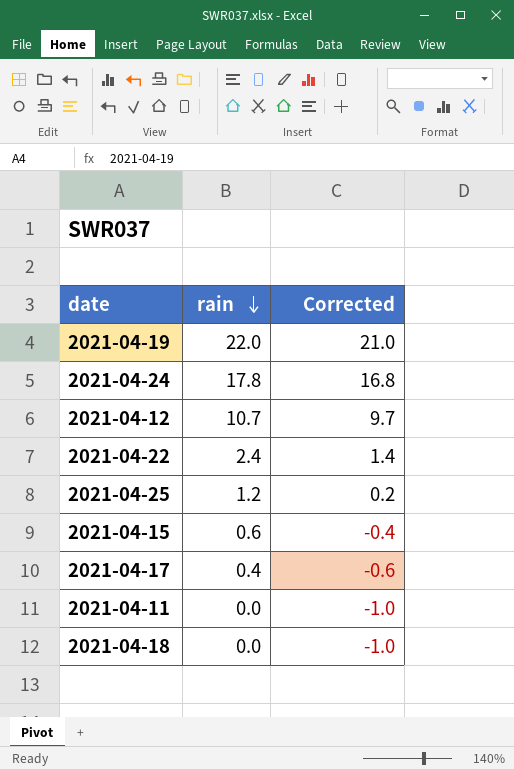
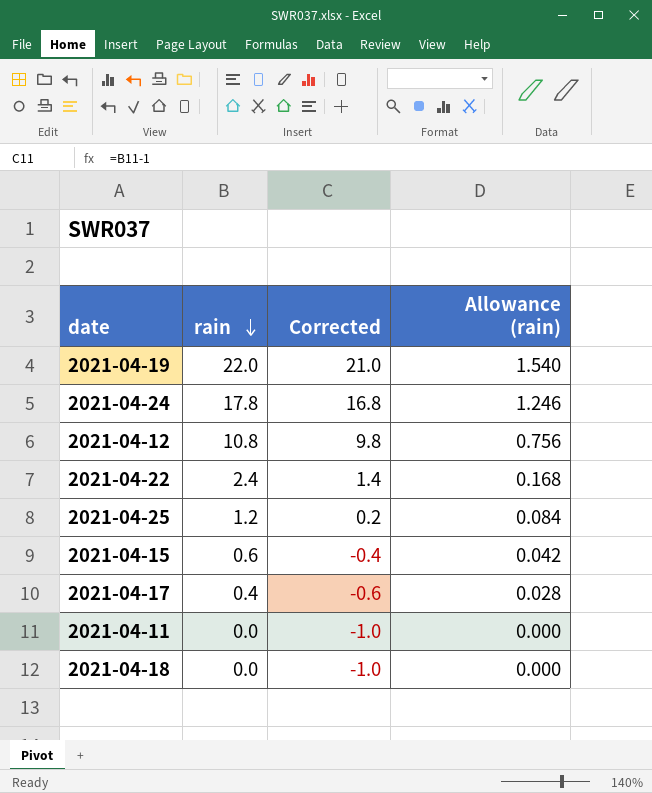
column Allowance (rain) | formula: none -> [rain] * 0.07
2021-04-12 | rain: 10.7 -> 10.8
2021-04-12 | Corrected: 9.7 -> 9.8

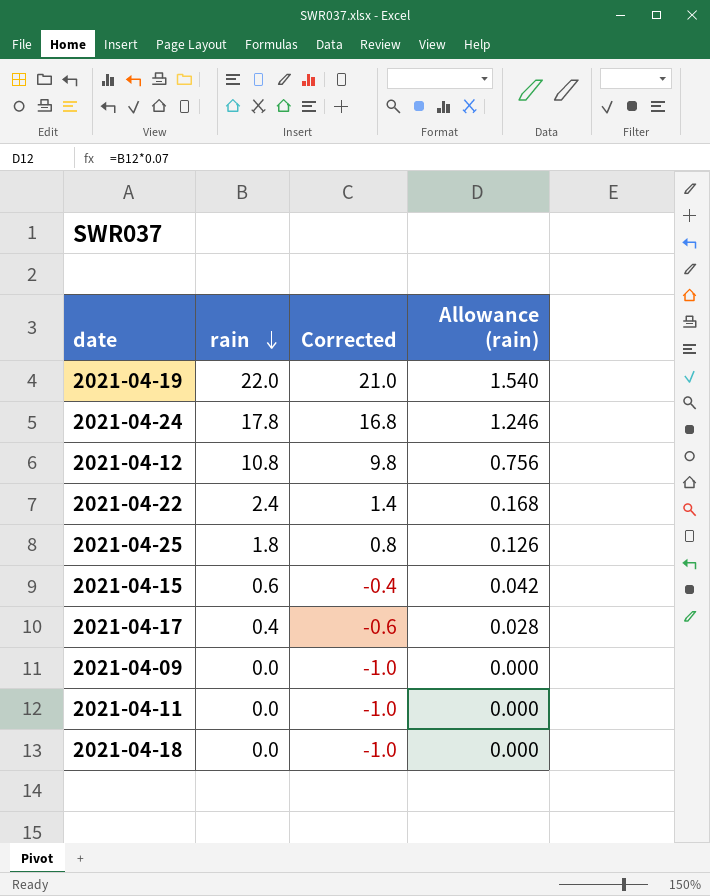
2021-04-25 | rain: 1.2 -> 1.8
2021-04-25 | Corrected: 0.2 -> 0.8
2021-04-25 | Allowance (rain): 0.084 -> 0.126
row 2021-04-09: none -> 0.0 | -1.0 | 0.000

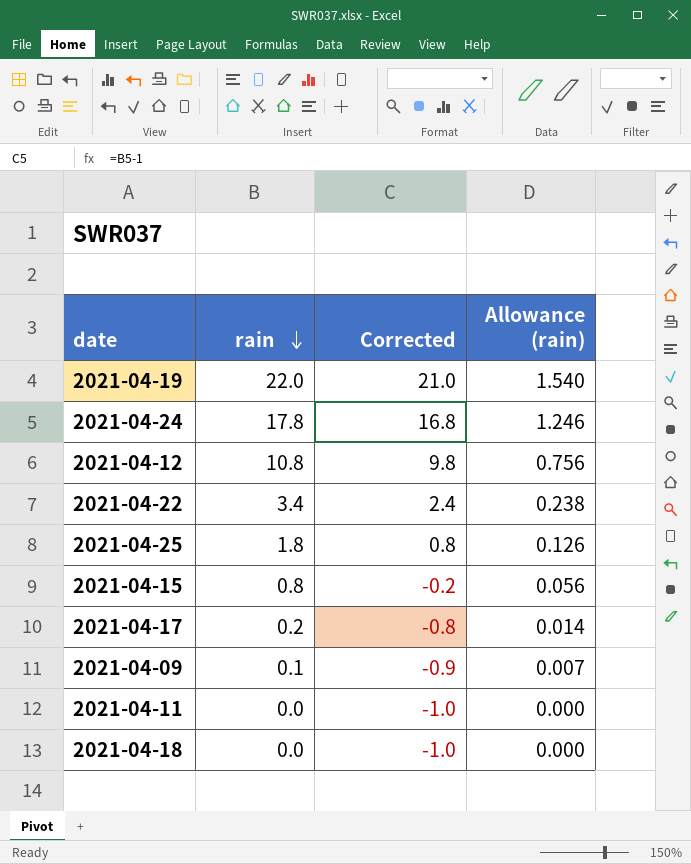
2021-04-22 | rain: 2.4 -> 3.4
2021-04-22 | Corrected: 1.4 -> 2.4
2021-04-22 | Allowance (rain): 0.168 -> 0.238
2021-04-15 | rain: 0.6 -> 0.8
2021-04-15 | Corrected: -0.4 -> -0.2
2021-04-15 | Allowance (rain): 0.042 -> 0.056
2021-04-17 | rain: 0.4 -> 0.2
2021-04-17 | Corrected: -0.6 -> -0.8
2021-04-17 | Allowance (rain): 0.028 -> 0.014
2021-04-09 | rain: 0.0 -> 0.1
2021-04-09 | Corrected: -1.0 -> -0.9
2021-04-09 | Allowance (rain): 0.000 -> 0.007

